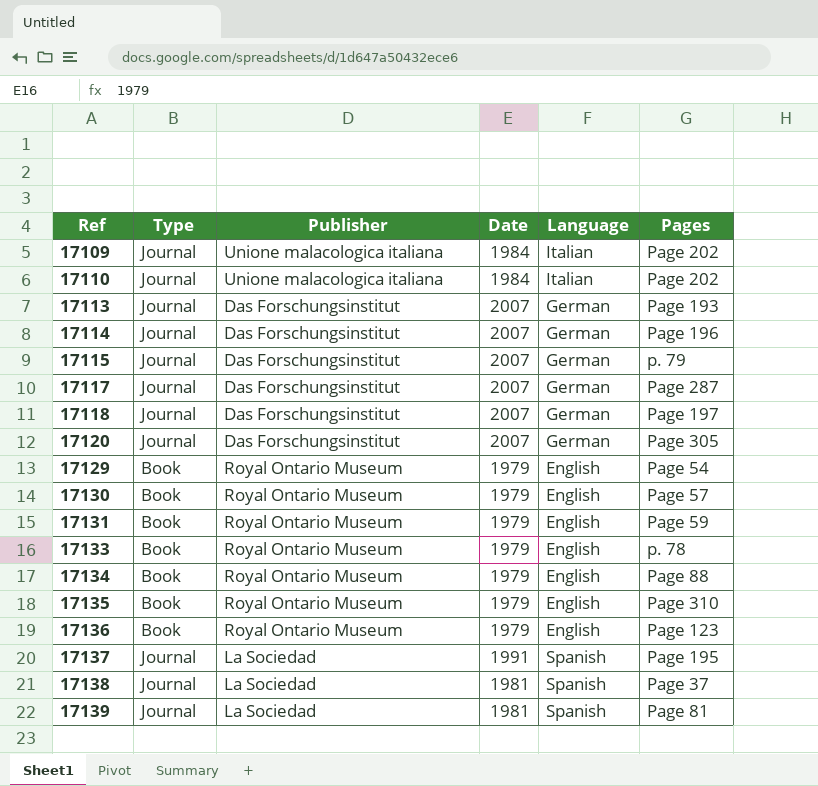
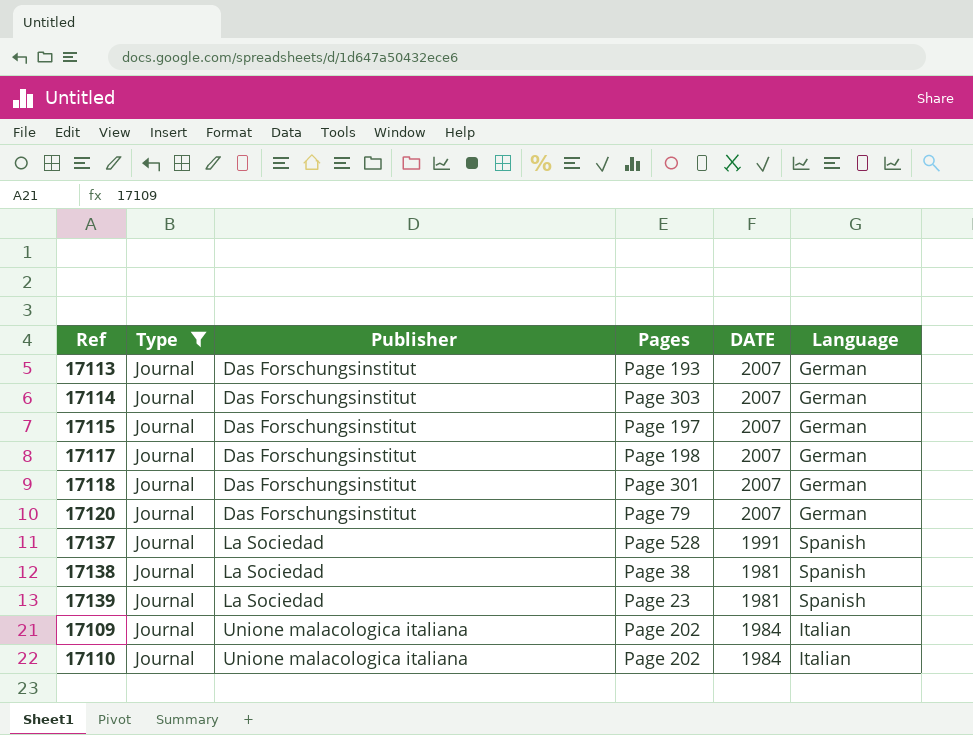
filter: none -> Type = Journal
row order: Ref ascending -> Publisher ascending
column Pages | position: 6 -> 4
column name: Date -> DATE
17114 | Pages: Page 196 -> Page 303
17115 | Pages: p. 79 -> Page 197
17117 | Pages: Page 287 -> Page 198
17118 | Pages: Page 197 -> Page 301
17120 | Pages: Page 305 -> Page 79
17137 | Pages: Page 195 -> Page 528
17138 | Pages: Page 37 -> Page 38
17139 | Pages: Page 81 -> Page 23

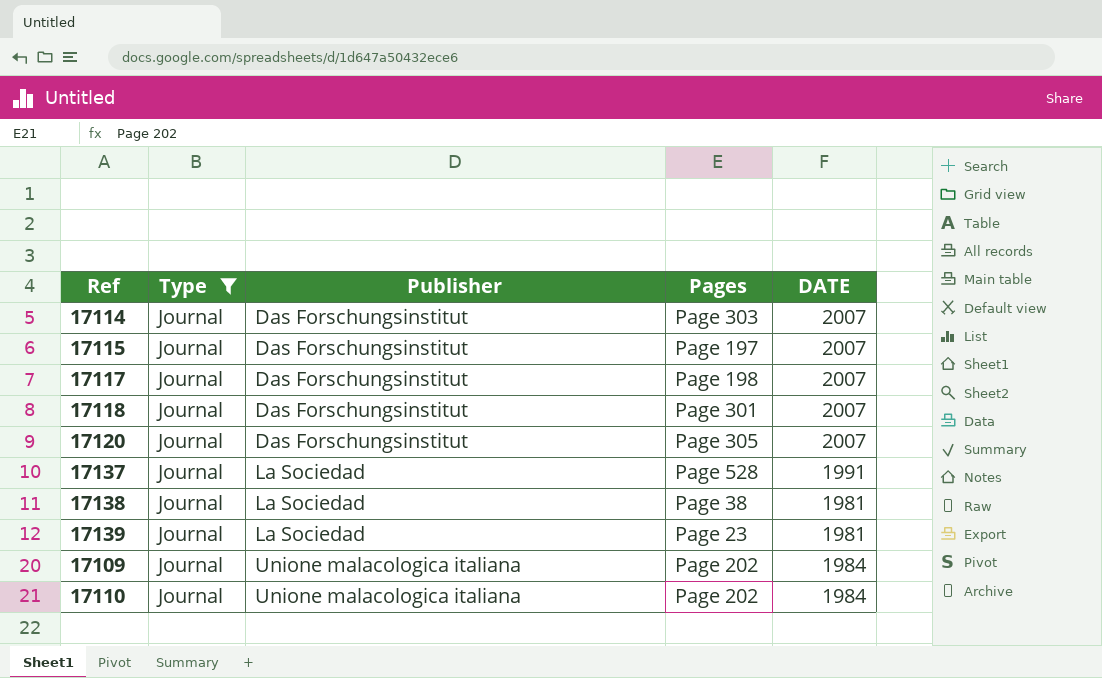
column Language | position: 6 -> none
row 17113: Journal | Das Forschungsinstitut | Page 193 | 2007 | German -> none
17120 | Pages: Page 79 -> Page 305

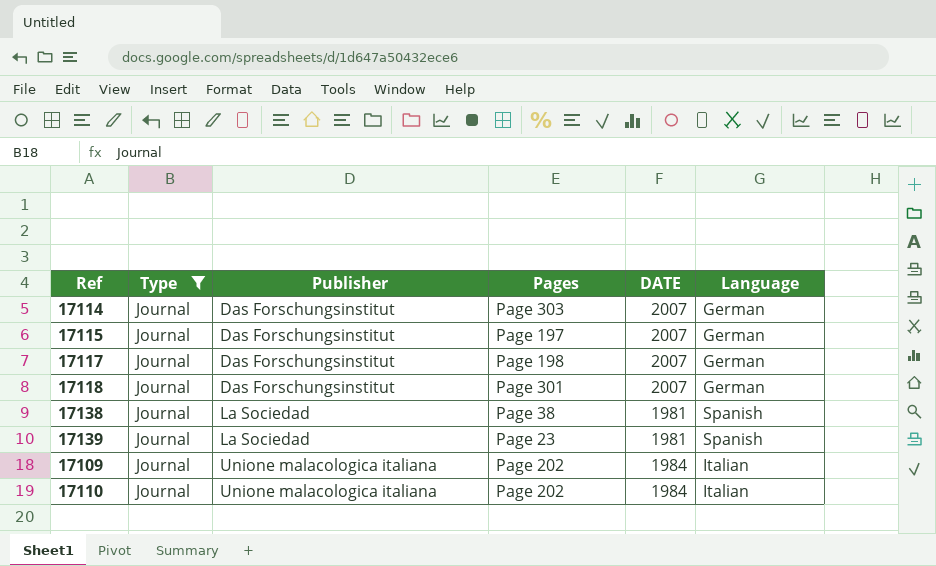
column Language | position: none -> 6
row 17120: Journal | Das Forschungsinstitut | Page 305 | 2007 -> none
row 17137: Journal | La Sociedad | Page 528 | 1991 -> none

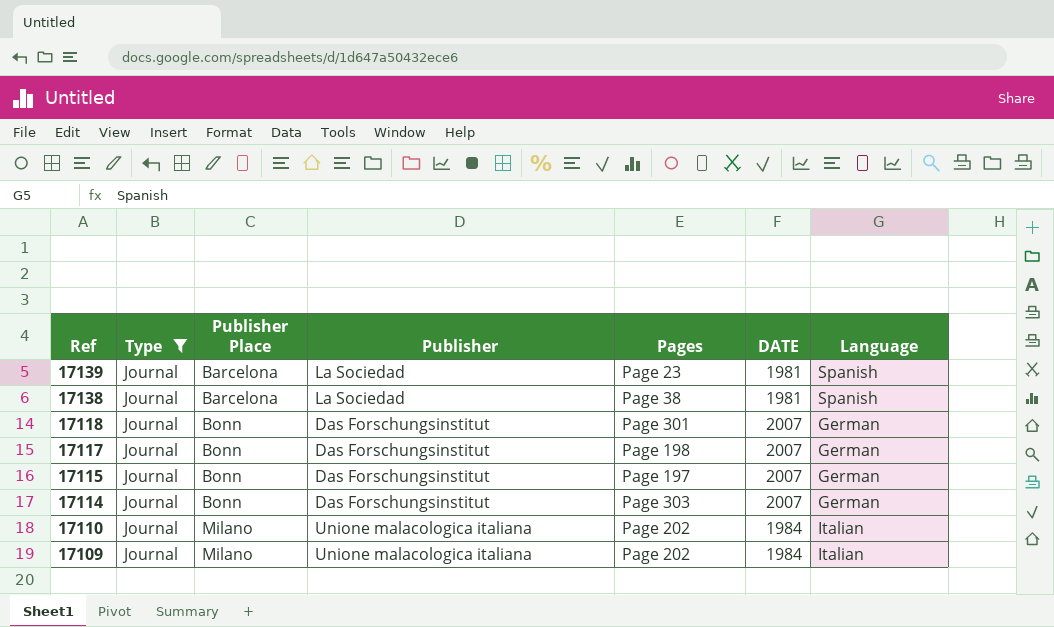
row order: Publisher ascending -> Ref descending
column Publisher Place | position: none -> 3

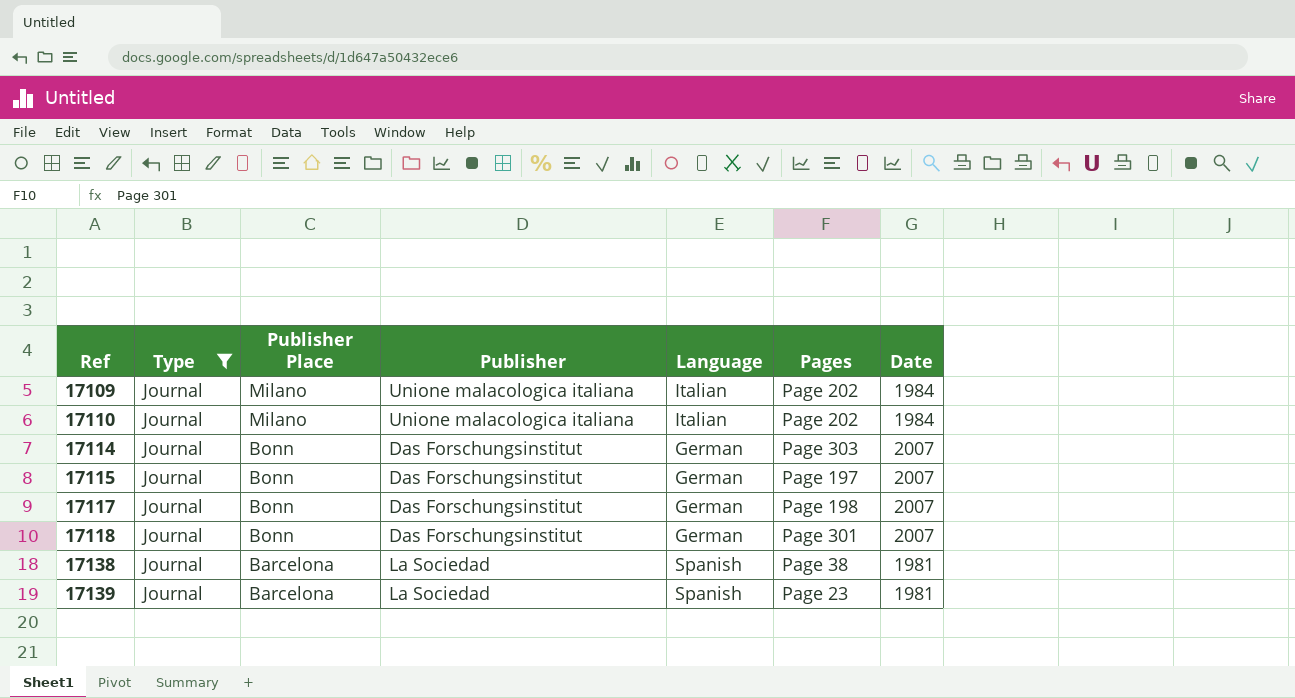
row order: Ref descending -> Ref ascending
column Language | position: 7 -> 5
column name: DATE -> Date

